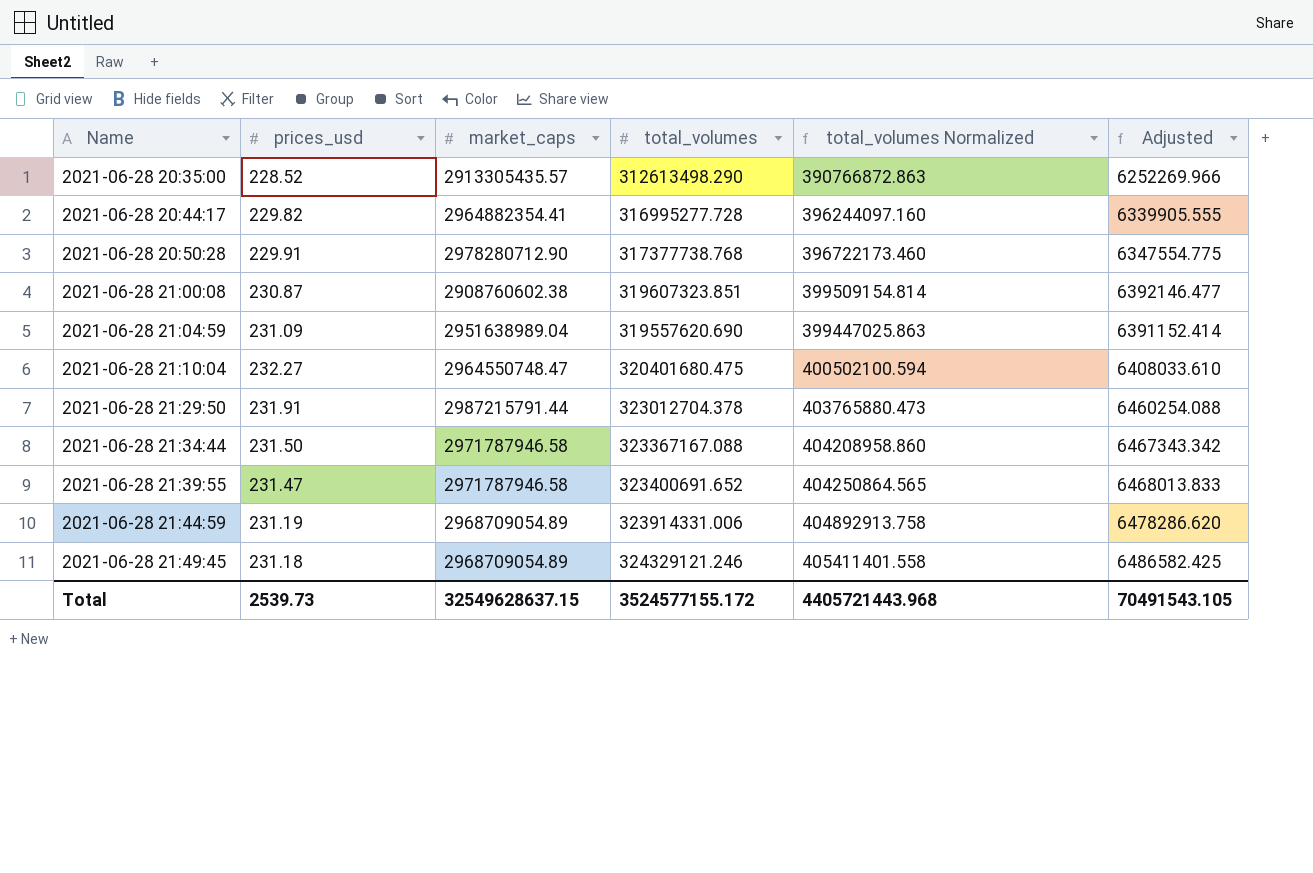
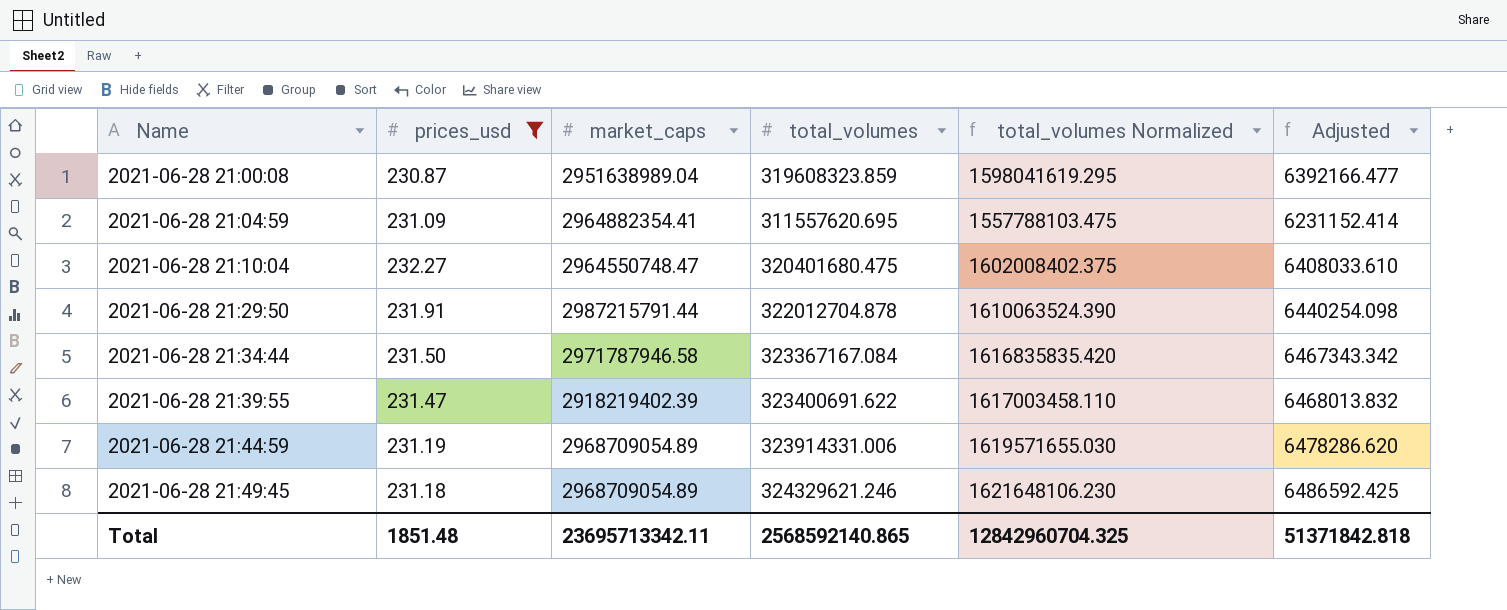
filter: none -> prices_usd >= 230.87
column total_volumes Normalized | formula: [total_volumes] * 1.25 -> [total_volumes] * 5
2021-06-28 21:00:08 | market_caps: 2908760602.38 -> 2951638989.04
2021-06-28 21:00:08 | total_volumes: 319607323.851 -> 319608323.859
2021-06-28 21:00:08 | Adjusted: 6392146.477 -> 6392166.477
2021-06-28 21:04:59 | market_caps: 2951638989.04 -> 2964882354.41
2021-06-28 21:04:59 | total_volumes: 319557620.690 -> 311557620.695
2021-06-28 21:04:59 | Adjusted: 6391152.414 -> 6231152.414
2021-06-28 21:29:50 | total_volumes: 323012704.378 -> 322012704.878
2021-06-28 21:29:50 | Adjusted: 6460254.088 -> 6440254.098
2021-06-28 21:34:44 | total_volumes: 323367167.088 -> 323367167.084
2021-06-28 21:39:55 | market_caps: 2971787946.58 -> 2918219402.39
2021-06-28 21:39:55 | total_volumes: 323400691.652 -> 323400691.622
2021-06-28 21:39:55 | Adjusted: 6468013.833 -> 6468013.832
2021-06-28 21:49:45 | total_volumes: 324329121.246 -> 324329621.246
2021-06-28 21:49:45 | Adjusted: 6486582.425 -> 6486592.425
Total | prices_usd: 2539.73 -> 1851.48
Total | market_caps: 32549628637.15 -> 23695713342.11
Total | total_volumes: 3524577155.172 -> 2568592140.865
Total | total_volumes Normalized: 4405721443.968 -> 12842960704.325
Total | Adjusted: 70491543.105 -> 51371842.818

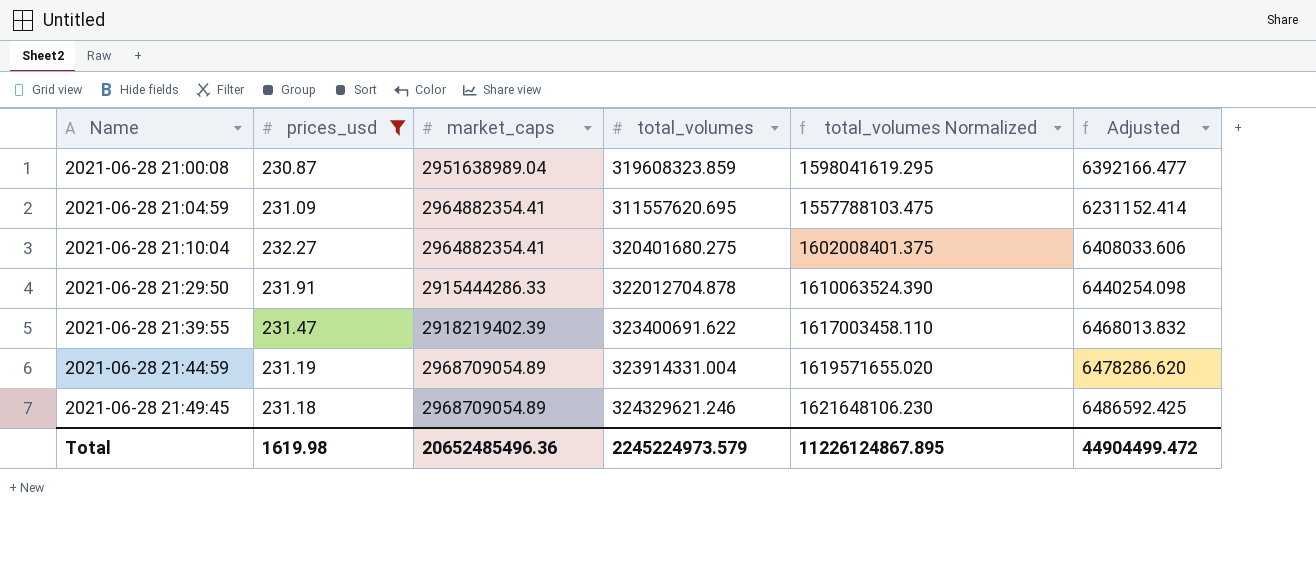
row 2021-06-28 21:34:44: 231.50 | 2971787946.58 | 323367167.084 | 1616835835.420 | 6467343.342 -> none
2021-06-28 21:10:04 | market_caps: 2964550748.47 -> 2964882354.41
2021-06-28 21:10:04 | total_volumes: 320401680.475 -> 320401680.275
2021-06-28 21:10:04 | total_volumes Normalized: 1602008402.375 -> 1602008401.375
2021-06-28 21:10:04 | Adjusted: 6408033.610 -> 6408033.606
2021-06-28 21:29:50 | market_caps: 2987215791.44 -> 2915444286.33
2021-06-28 21:44:59 | total_volumes: 323914331.006 -> 323914331.004
2021-06-28 21:44:59 | total_volumes Normalized: 1619571655.030 -> 1619571655.020
Total | prices_usd: 1851.48 -> 1619.98
Total | market_caps: 23695713342.11 -> 20652485496.36
Total | total_volumes: 2568592140.865 -> 2245224973.579
Total | total_volumes Normalized: 12842960704.325 -> 11226124867.895
Total | Adjusted: 51371842.818 -> 44904499.472

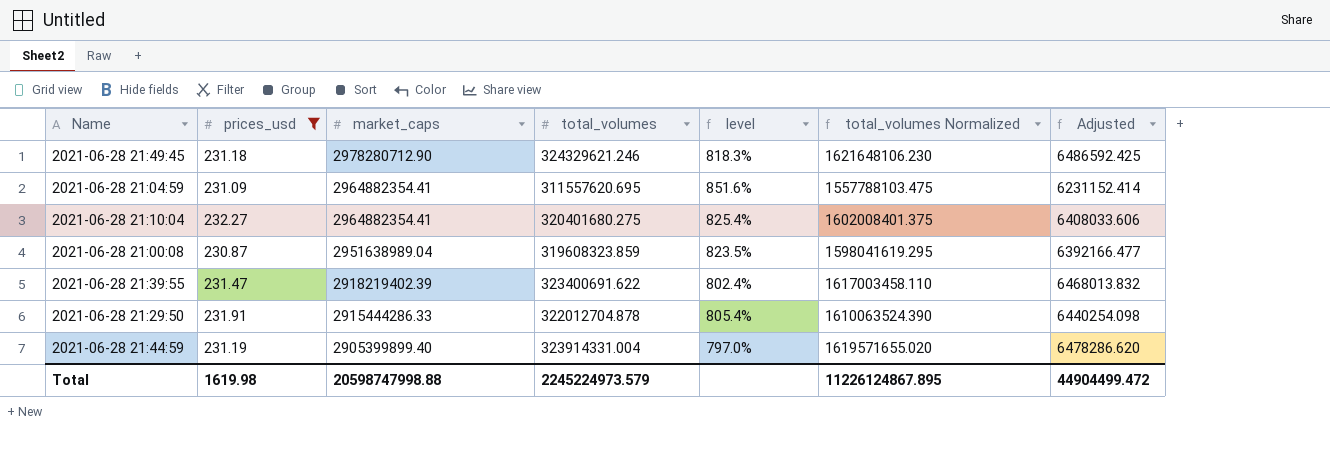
row order: Name ascending -> market_caps descending
column level | formula: none -> ([market_caps] - [total_volumes]) / [total_volumes]
2021-06-28 21:49:45 | market_caps: 2968709054.89 -> 2978280712.90
2021-06-28 21:44:59 | market_caps: 2968709054.89 -> 2905399899.40
Total | market_caps: 20652485496.36 -> 20598747998.88

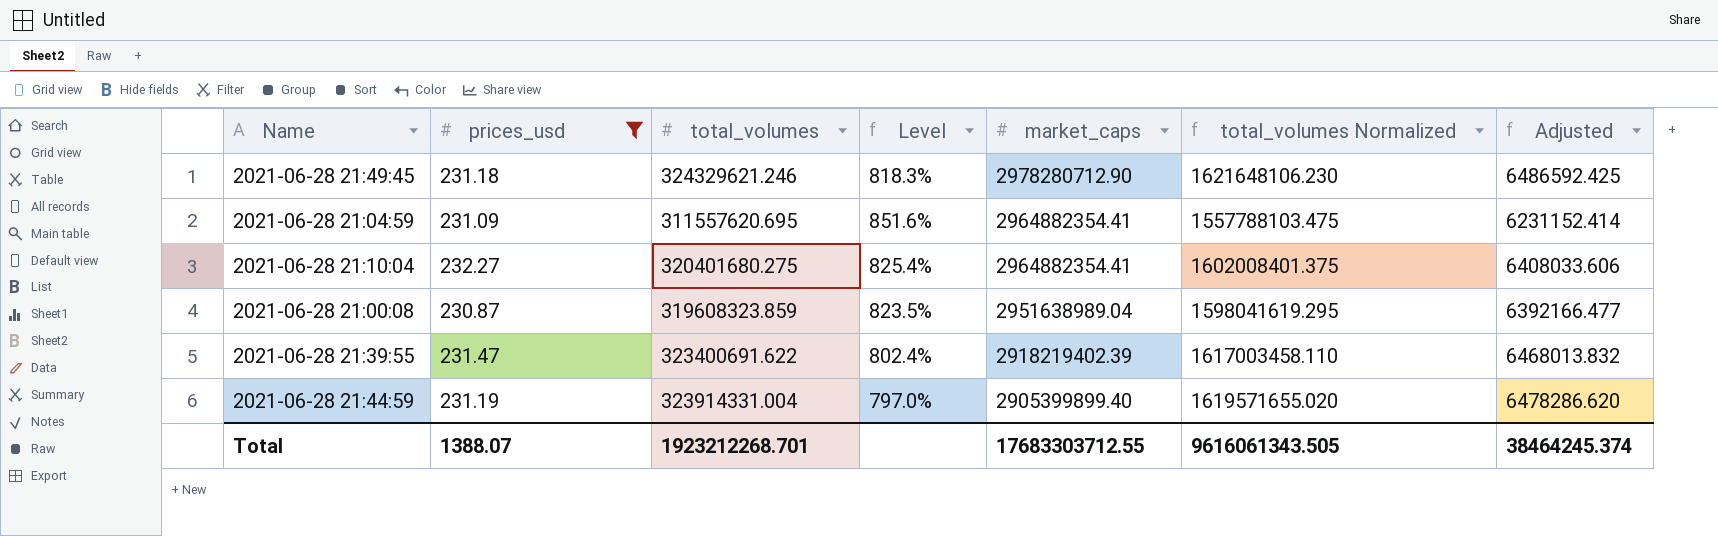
column name: level -> Level
column market_caps | position: 3 -> 5
row 2021-06-28 21:29:50: 231.91 | 2915444286.33 | 322012704.878 | 805.4% | 1610063524.390 | 6440254.098 -> none
Total | prices_usd: 1619.98 -> 1388.07
Total | total_volumes: 2245224973.579 -> 1923212268.701
Total | market_caps: 20598747998.88 -> 17683303712.55
Total | total_volumes Normalized: 11226124867.895 -> 9616061343.505
Total | Adjusted: 44904499.472 -> 38464245.374

